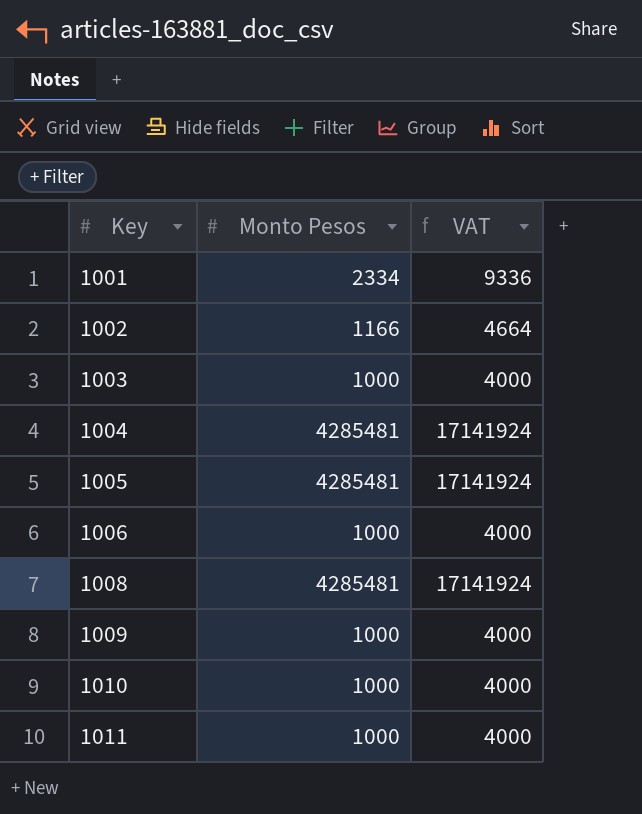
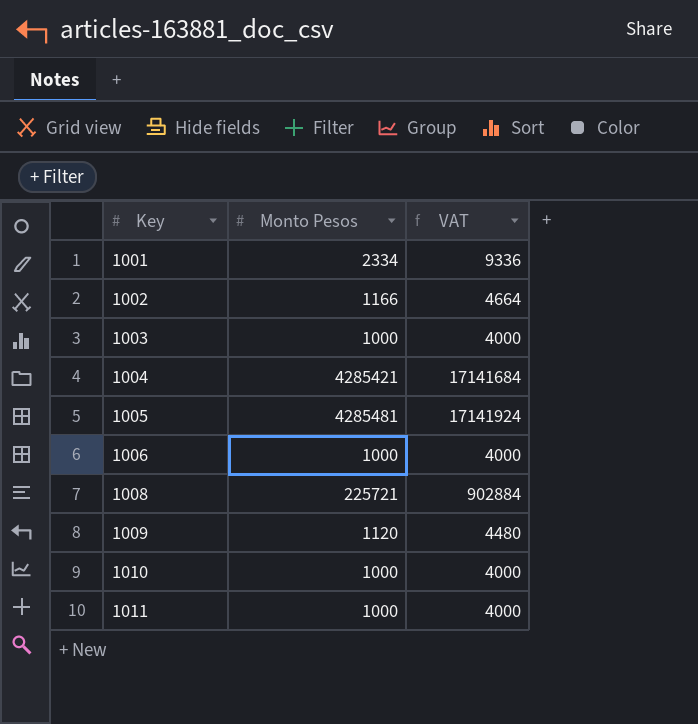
1004 | Monto Pesos: 4285481 -> 4285421
1004 | VAT: 17141924 -> 17141684
1008 | Monto Pesos: 4285481 -> 225721
1008 | VAT: 17141924 -> 902884
1009 | Monto Pesos: 1000 -> 1120
1009 | VAT: 4000 -> 4480

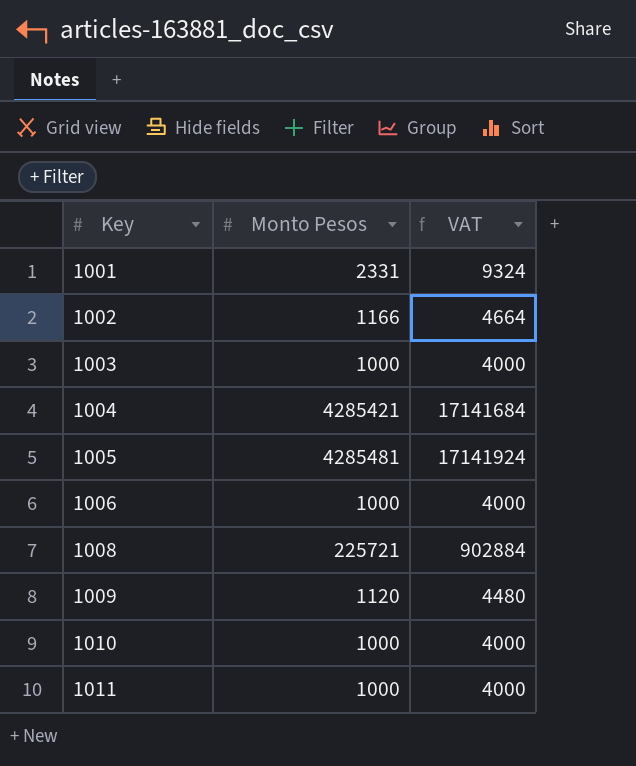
1001 | Monto Pesos: 2334 -> 2331
1001 | VAT: 9336 -> 9324

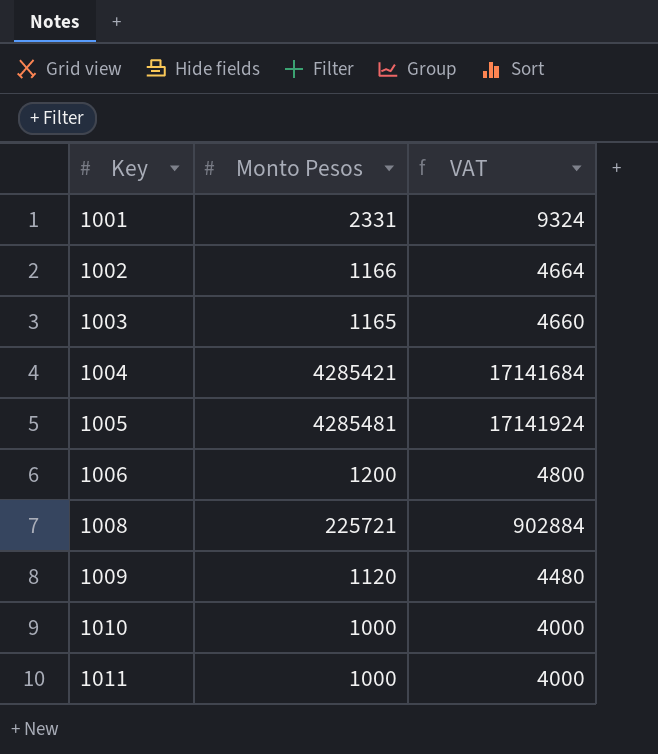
1003 | Monto Pesos: 1000 -> 1165
1003 | VAT: 4000 -> 4660
1006 | Monto Pesos: 1000 -> 1200
1006 | VAT: 4000 -> 4800

